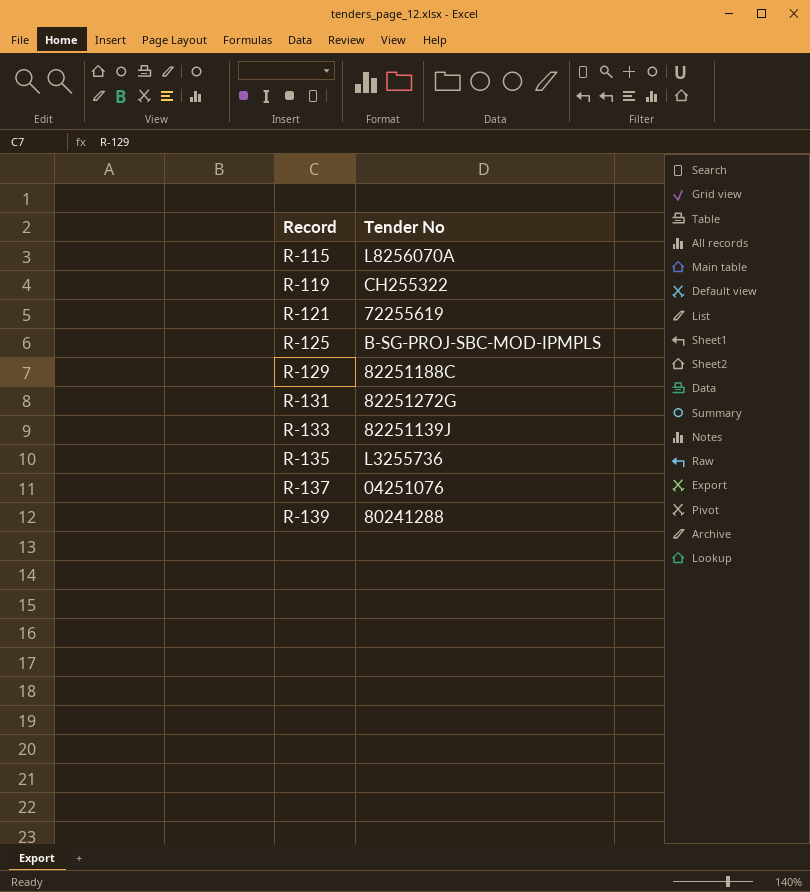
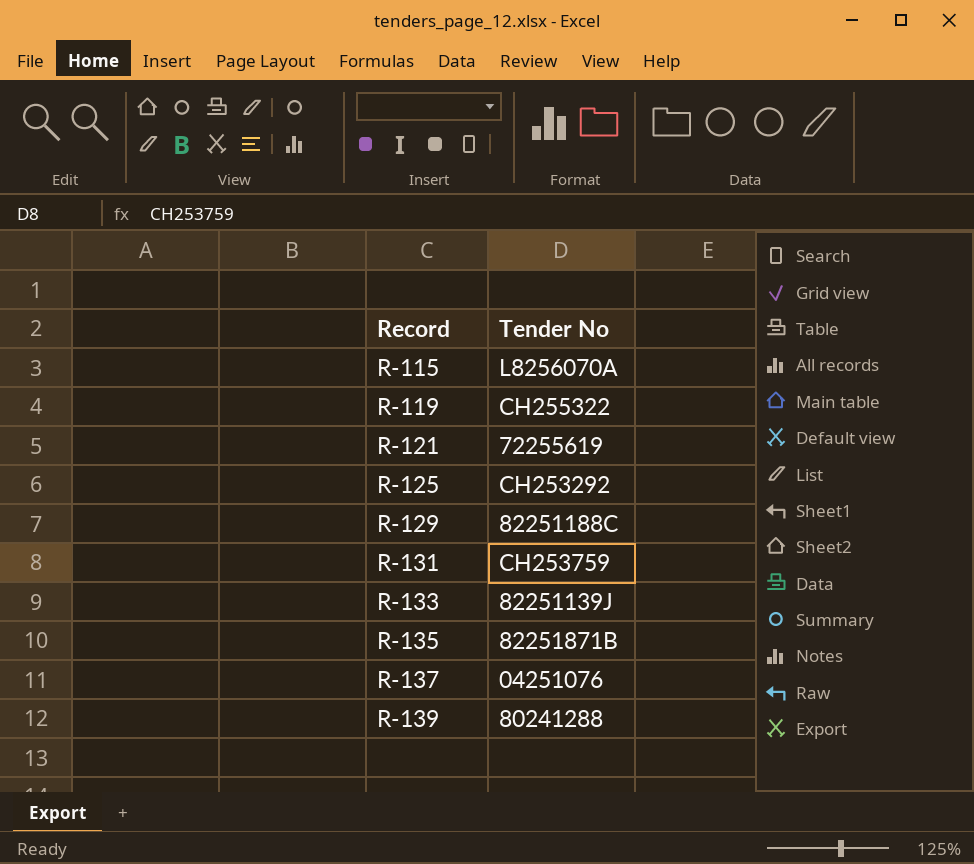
R-125 | Tender No: B-SG-PROJ-SBC-MOD-IPMPLS -> CH253292
R-131 | Tender No: 82251272G -> CH253759
R-135 | Tender No: L3255736 -> 82251871B

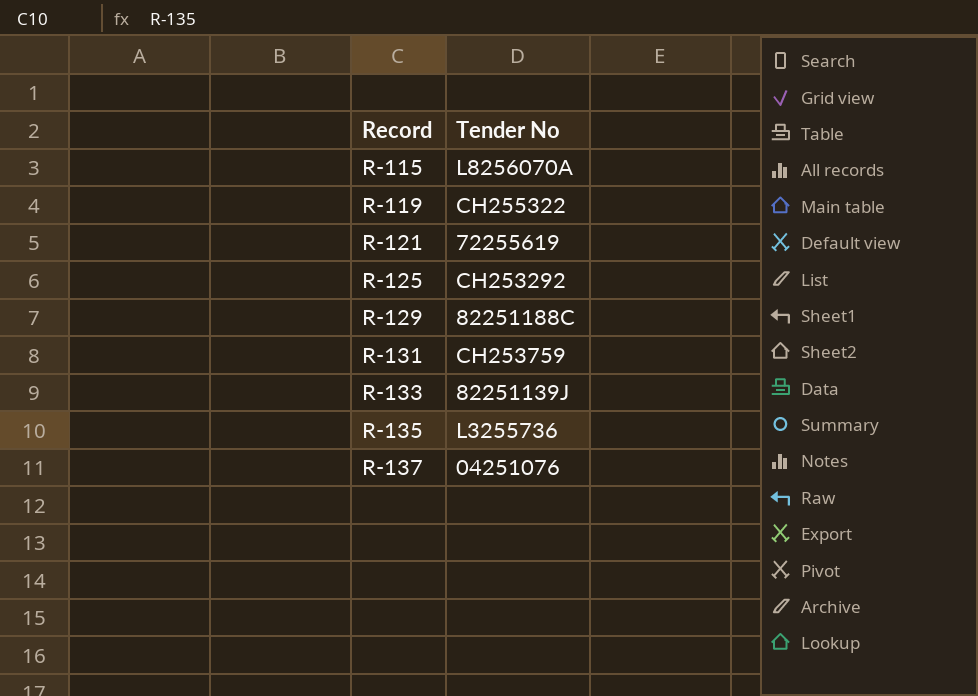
row R-139: 80241288 -> none
R-135 | Tender No: 82251871B -> L3255736

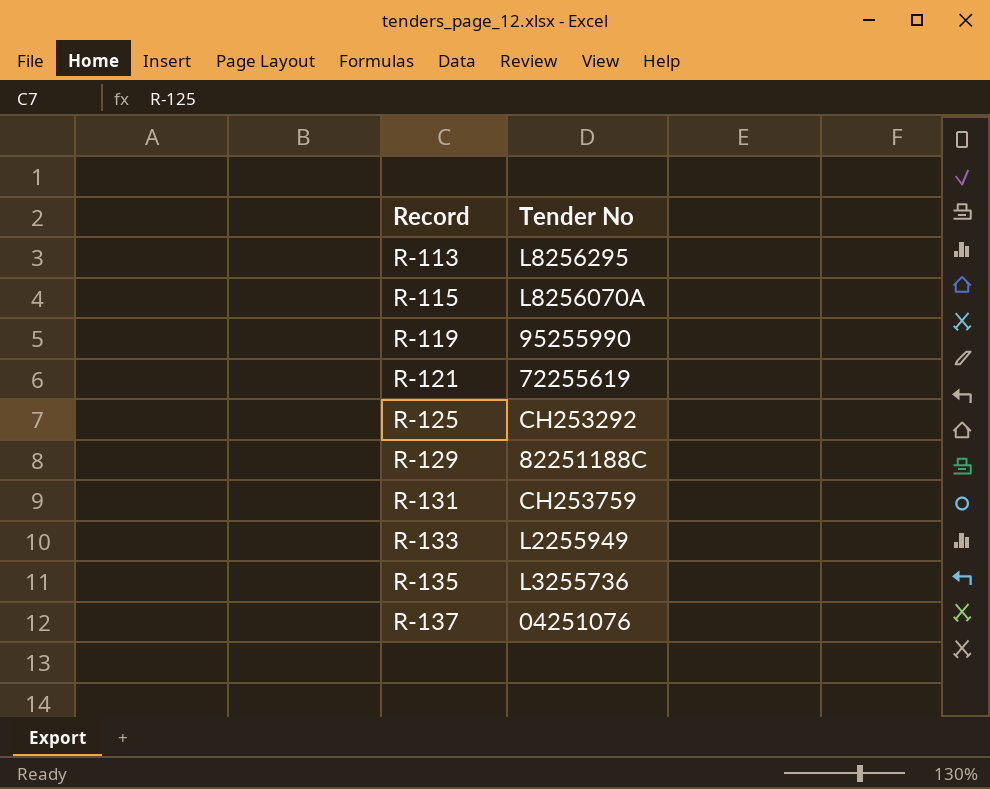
row R-113: none -> L8256295
R-119 | Tender No: CH255322 -> 95255990
R-133 | Tender No: 82251139J -> L2255949

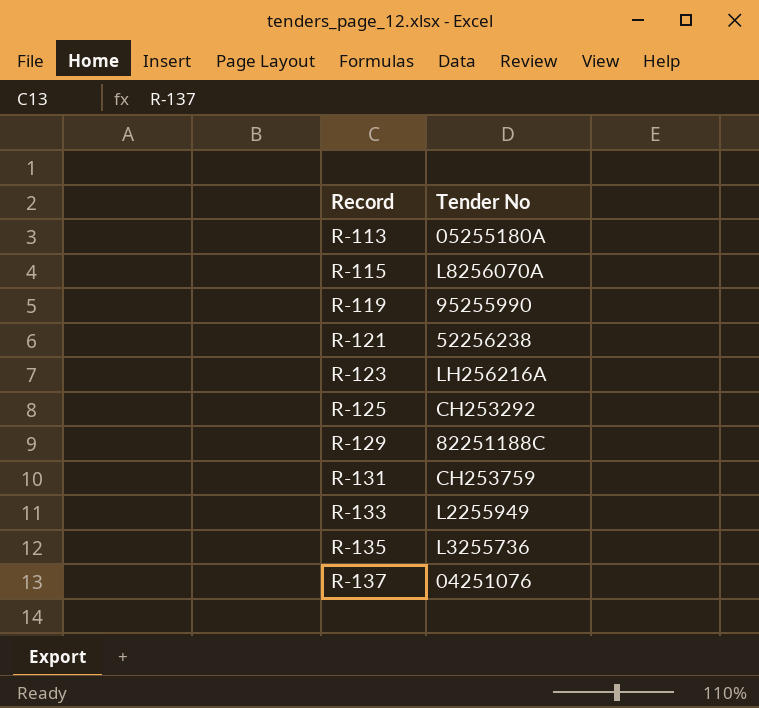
R-113 | Tender No: L8256295 -> 05255180A
R-121 | Tender No: 72255619 -> 52256238
row R-123: none -> LH256216A

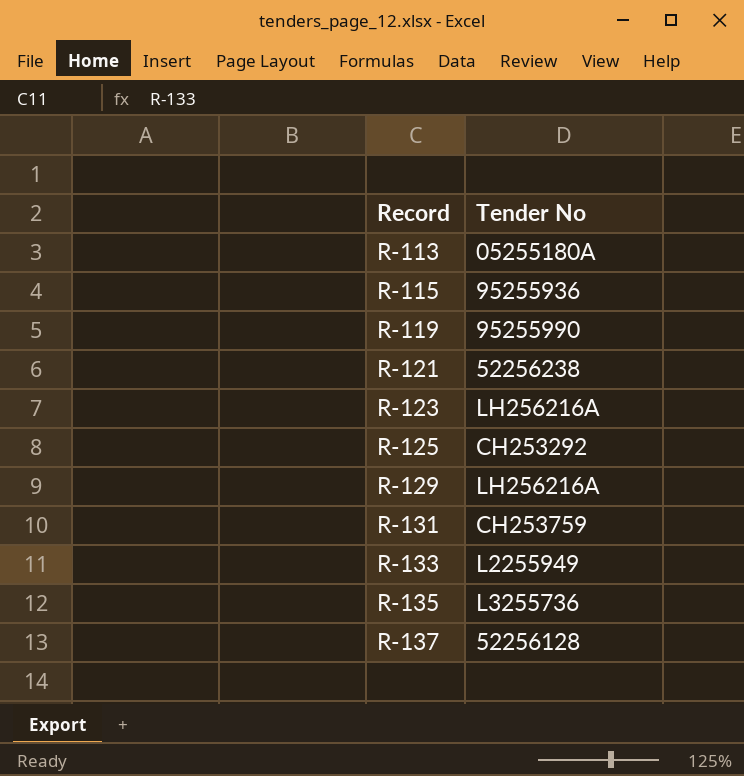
R-115 | Tender No: L8256070A -> 95255936
R-129 | Tender No: 82251188C -> LH256216A
R-137 | Tender No: 04251076 -> 52256128

